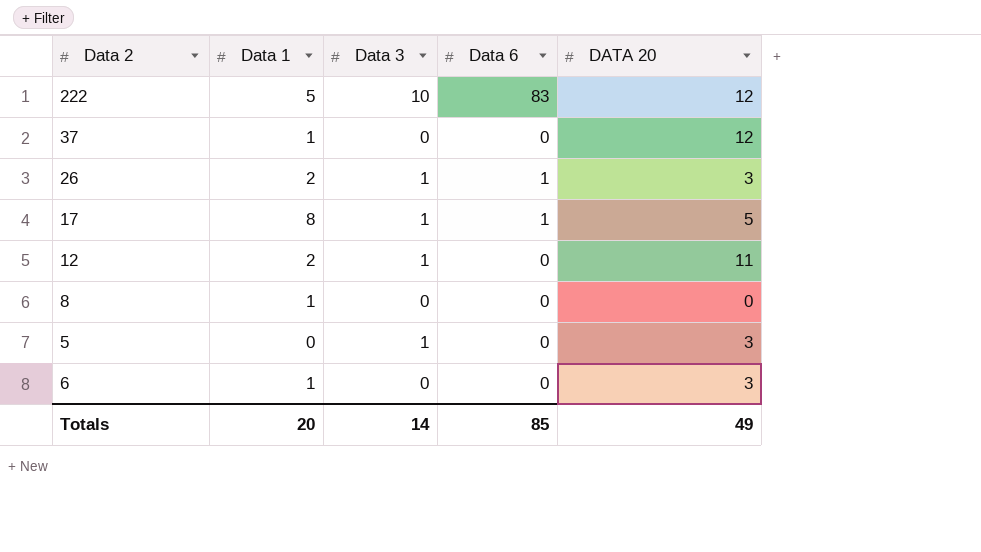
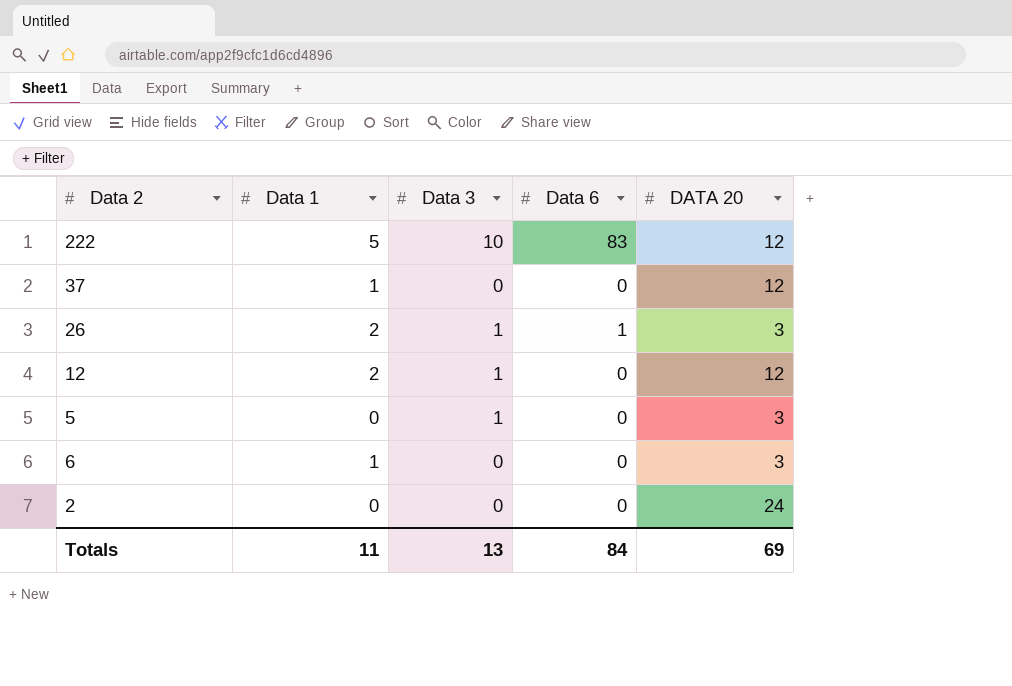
row 17: 8 | 1 | 1 | 5 -> none
row 8: 1 | 0 | 0 | 0 -> none
12 | DATA 20: 11 -> 12
row 2: none -> 0 | 0 | 0 | 24
Totals | Data 1: 20 -> 11
Totals | Data 3: 14 -> 13
Totals | Data 6: 85 -> 84
Totals | DATA 20: 49 -> 69

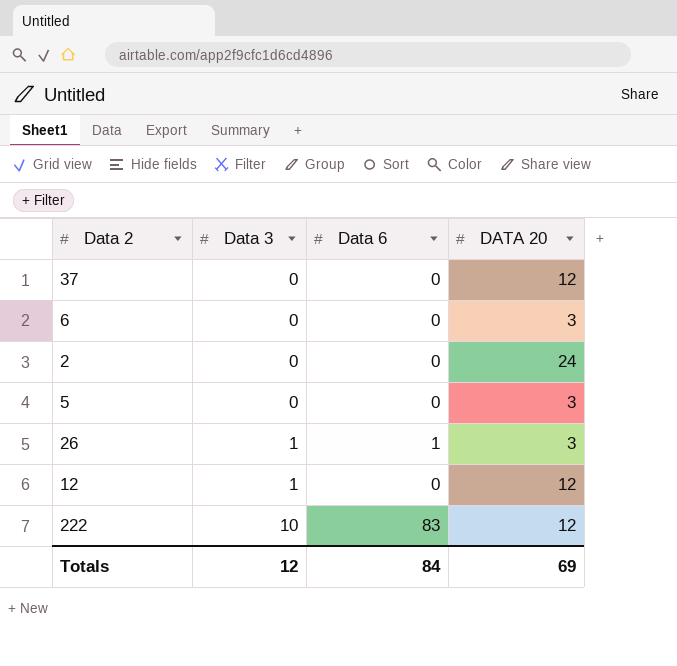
row order: none -> Data 3 ascending
column Data 1 | position: 2 -> none
5 | Data 3: 1 -> 0
Totals | Data 3: 13 -> 12

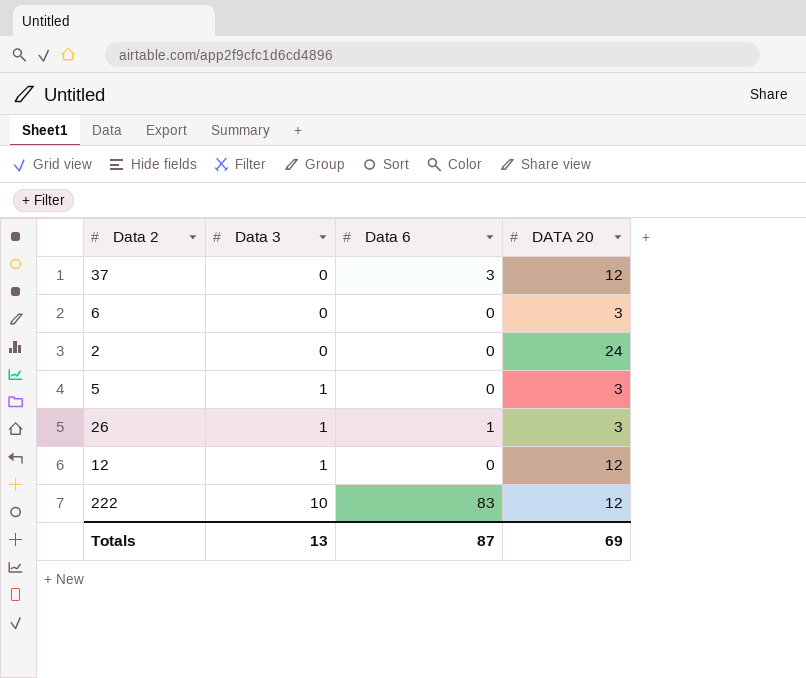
37 | Data 6: 0 -> 3
5 | Data 3: 0 -> 1
Totals | Data 3: 12 -> 13
Totals | Data 6: 84 -> 87

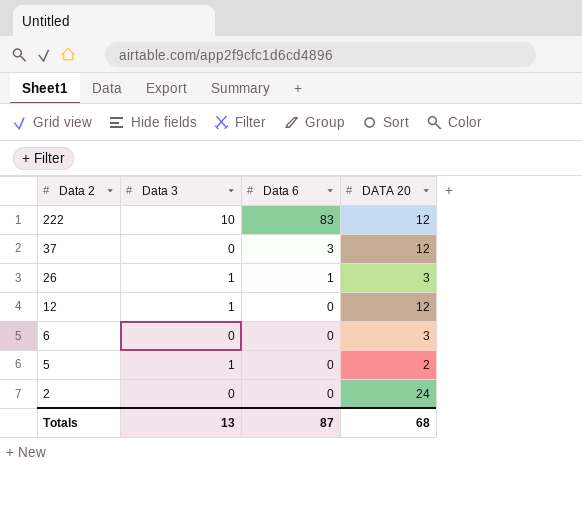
row order: Data 3 ascending -> Data 2 descending
5 | DATA 20: 3 -> 2
Totals | DATA 20: 69 -> 68

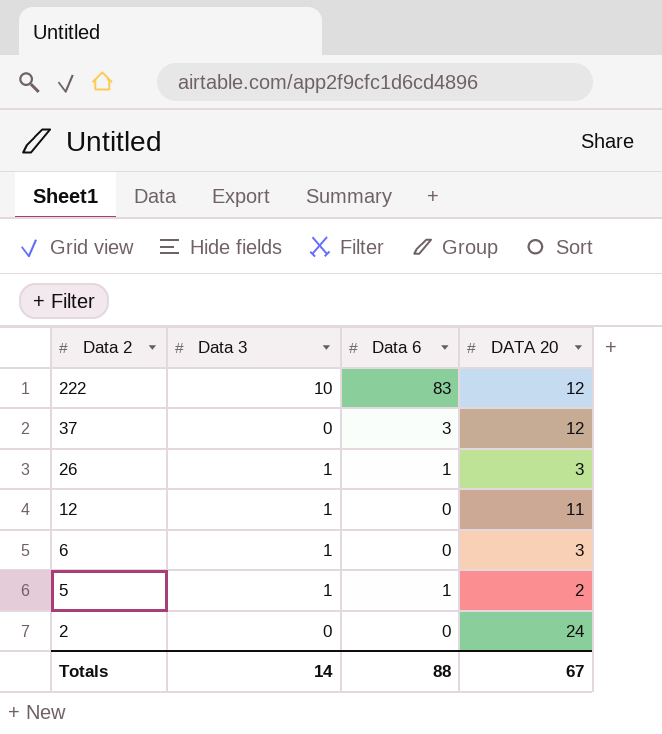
12 | DATA 20: 12 -> 11
6 | Data 3: 0 -> 1
5 | Data 6: 0 -> 1
Totals | Data 3: 13 -> 14
Totals | Data 6: 87 -> 88
Totals | DATA 20: 68 -> 67

